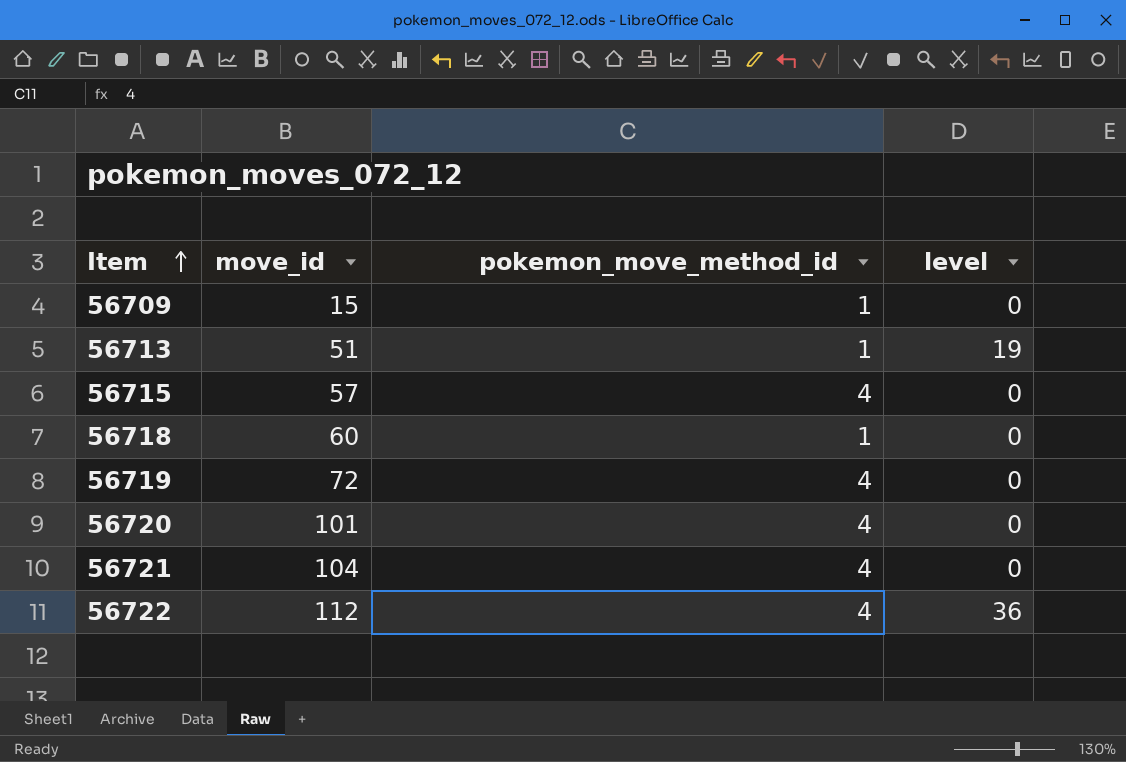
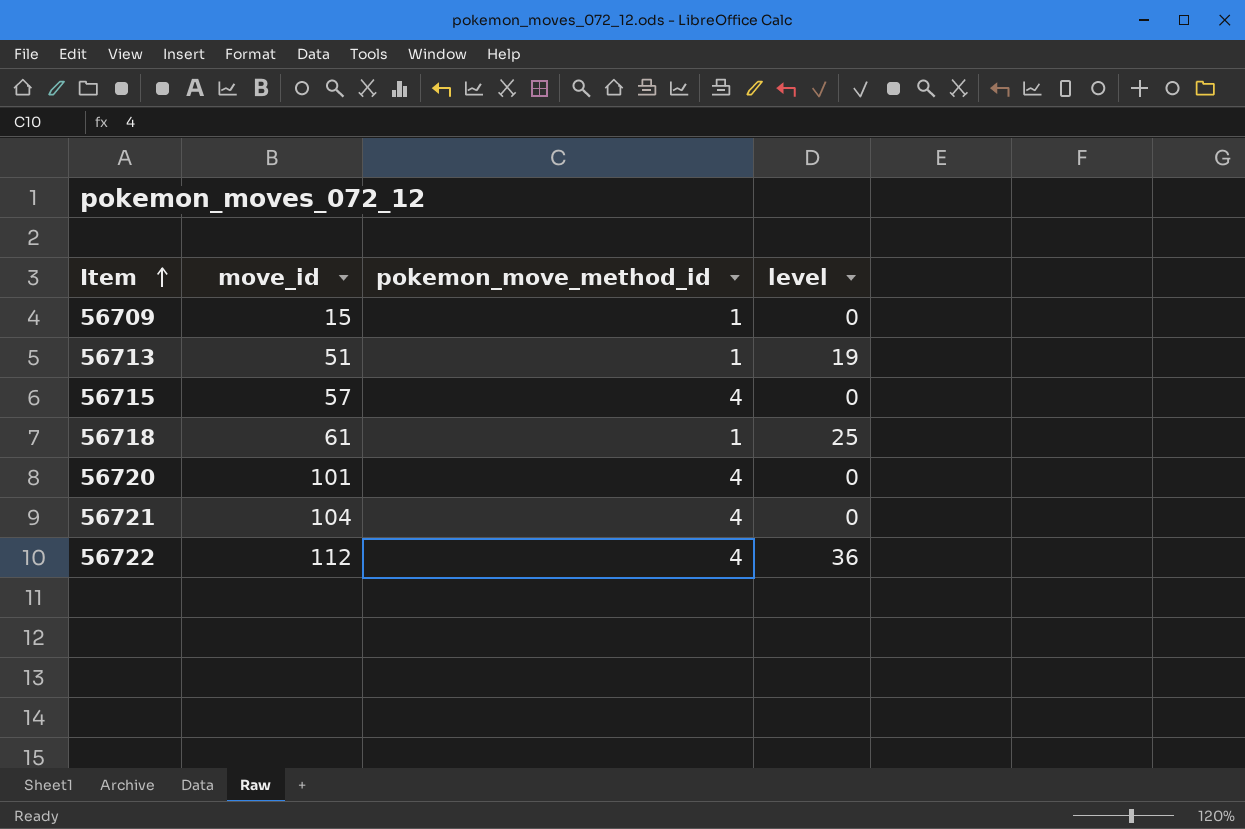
row 56719: 72 | 4 | 0 -> none
56718 | move_id: 60 -> 61
56718 | level: 0 -> 25

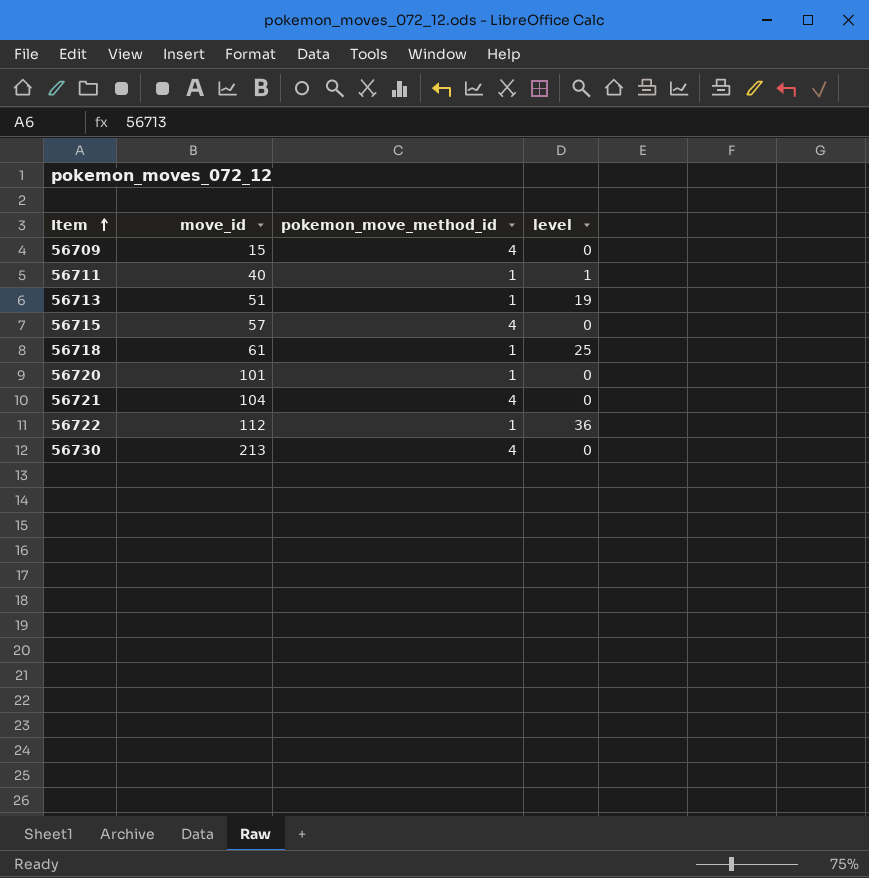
56709 | pokemon_move_method_id: 1 -> 4
row 56711: none -> 40 | 1 | 1
56720 | pokemon_move_method_id: 4 -> 1
56722 | pokemon_move_method_id: 4 -> 1
row 56730: none -> 213 | 4 | 0

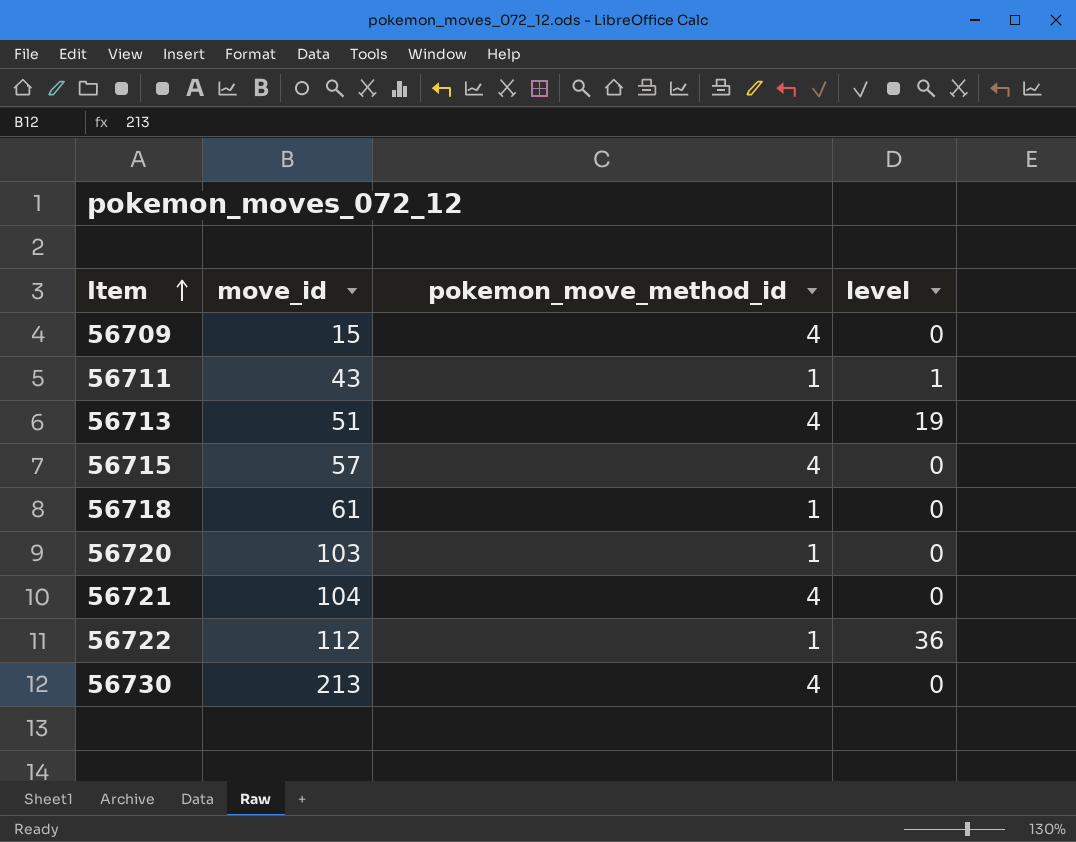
56711 | move_id: 40 -> 43
56713 | pokemon_move_method_id: 1 -> 4
56718 | level: 25 -> 0
56720 | move_id: 101 -> 103

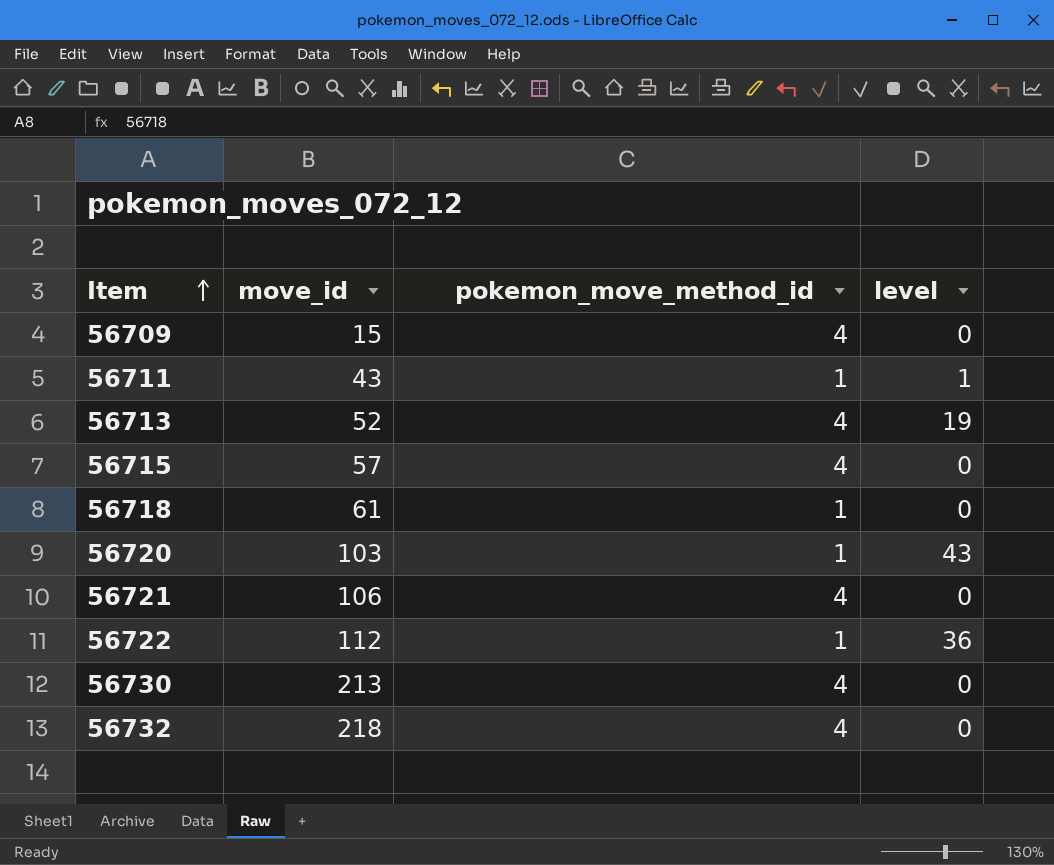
56713 | move_id: 51 -> 52
56720 | level: 0 -> 43
56721 | move_id: 104 -> 106
row 56732: none -> 218 | 4 | 0

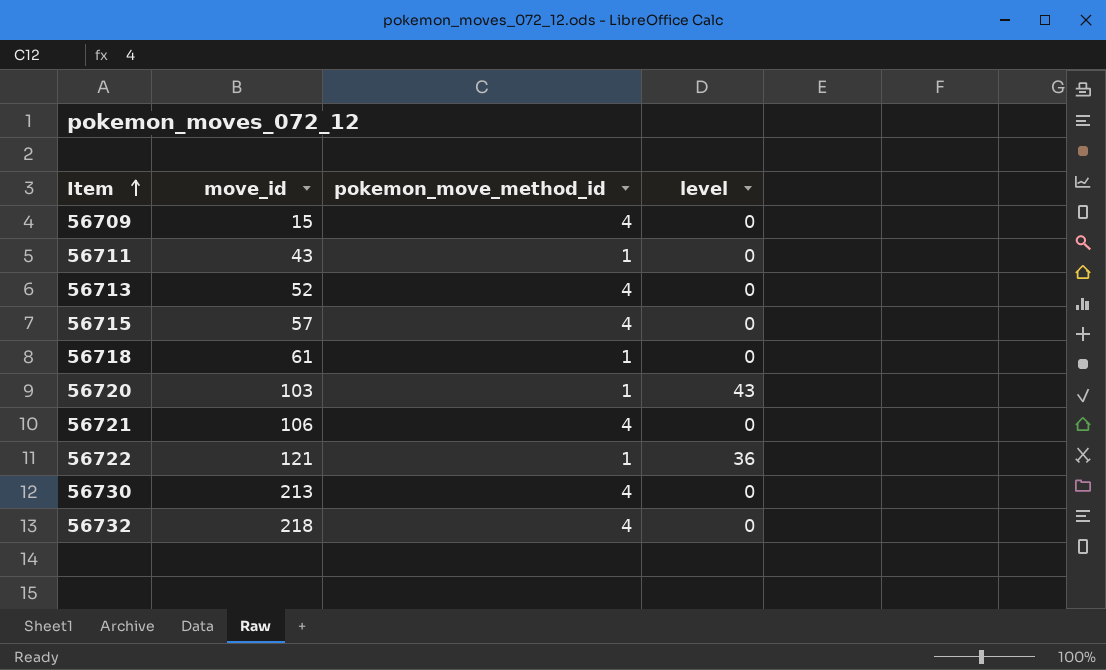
56711 | level: 1 -> 0
56713 | level: 19 -> 0
56722 | move_id: 112 -> 121

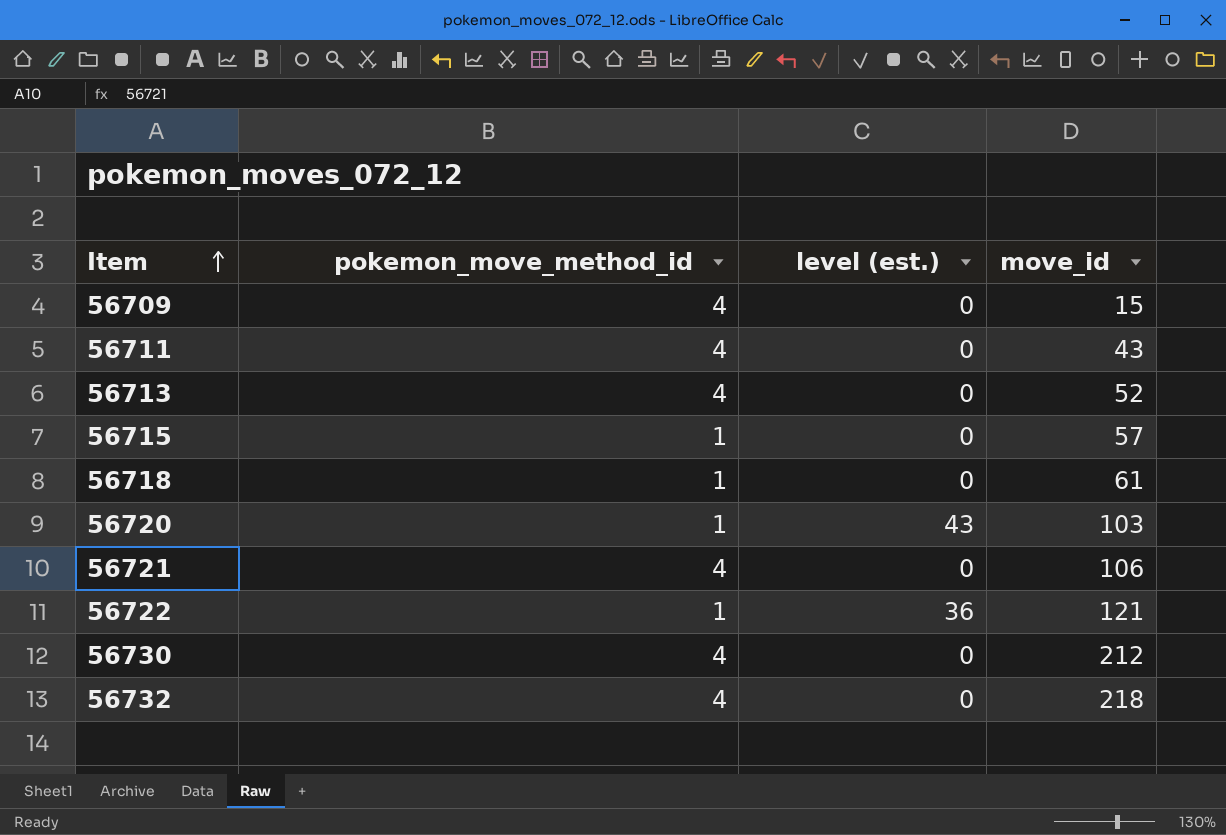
column name: level -> level (est.)
column move_id | position: 2 -> 4
56711 | pokemon_move_method_id: 1 -> 4
56715 | pokemon_move_method_id: 4 -> 1
56730 | move_id: 213 -> 212

